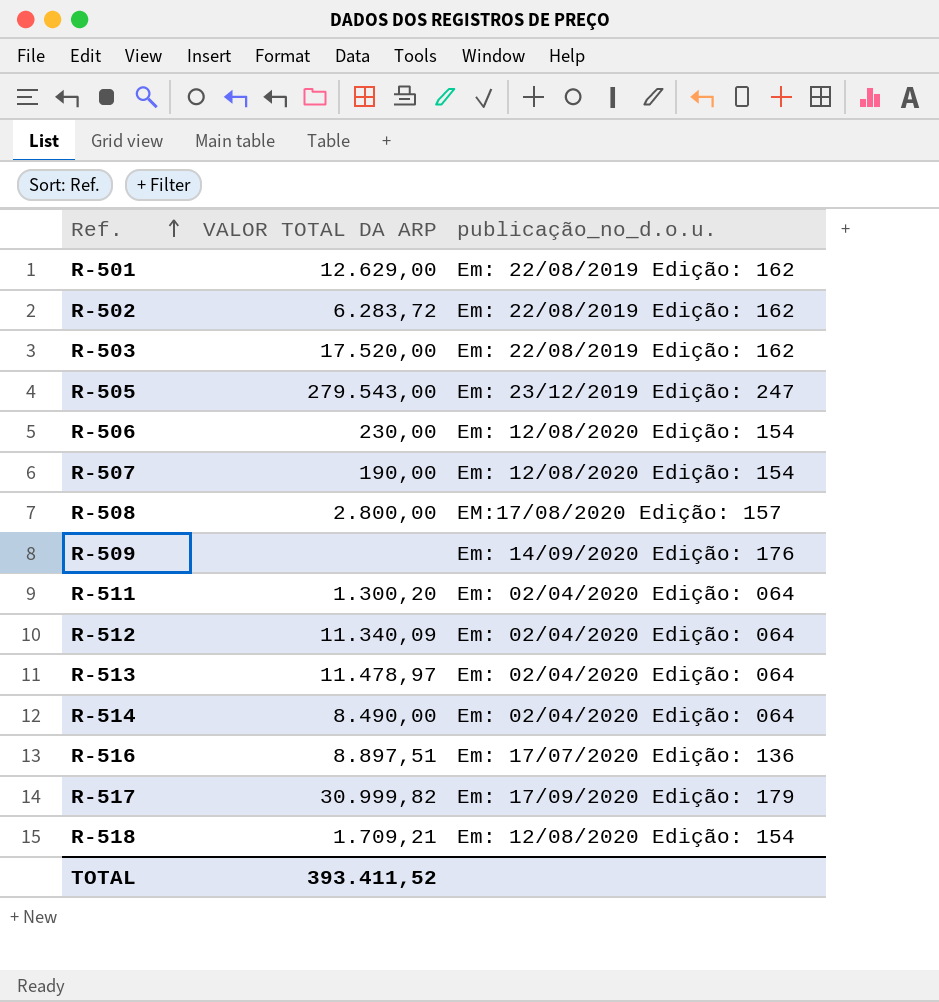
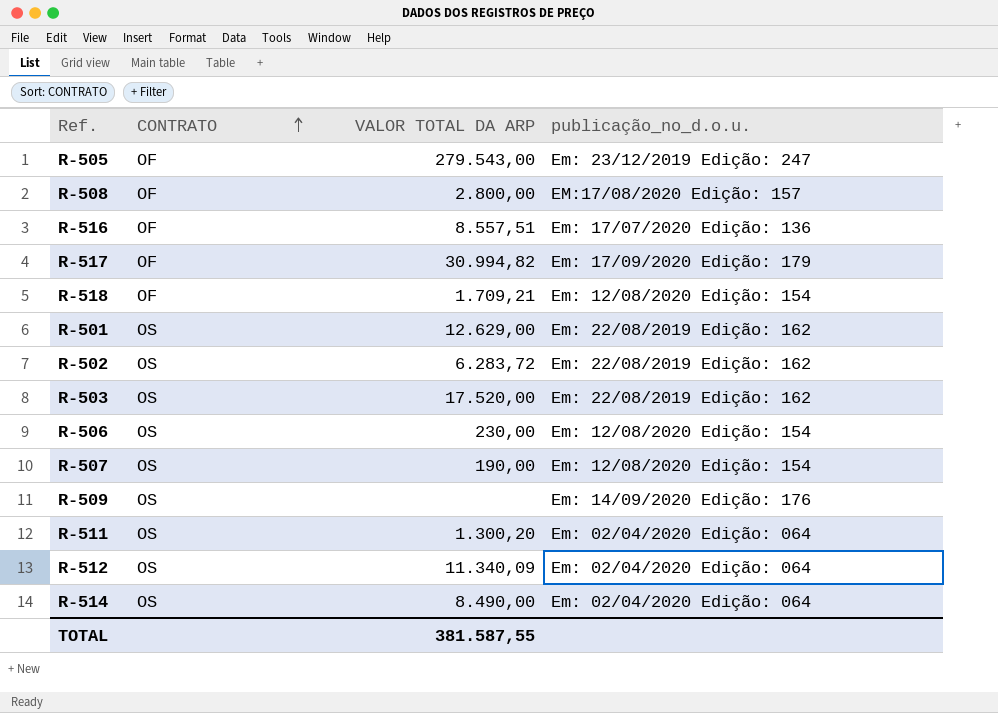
row order: Ref. ascending -> CONTRATO ascending
column CONTRATO | position: none -> 2
row R-513: 11.478,97 | Em: 02/04/2020 Edição: 064 -> none
R-516 | VALOR TOTAL DA ARP: 8.897,51 -> 8.557,51
R-517 | VALOR TOTAL DA ARP: 30.999,82 -> 30.994,82
TOTAL | VALOR TOTAL DA ARP: 393.411,52 -> 381.587,55

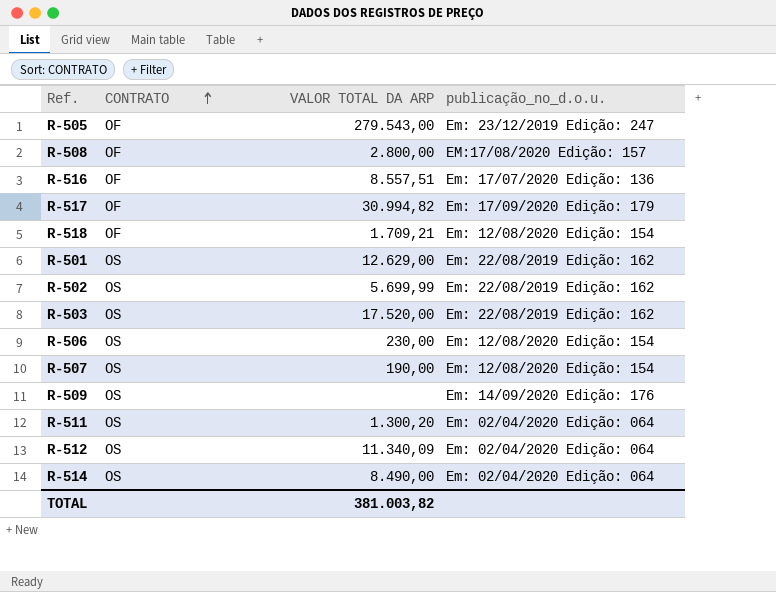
R-502 | VALOR TOTAL DA ARP: 6.283,72 -> 5.699,99
TOTAL | VALOR TOTAL DA ARP: 381.587,55 -> 381.003,82

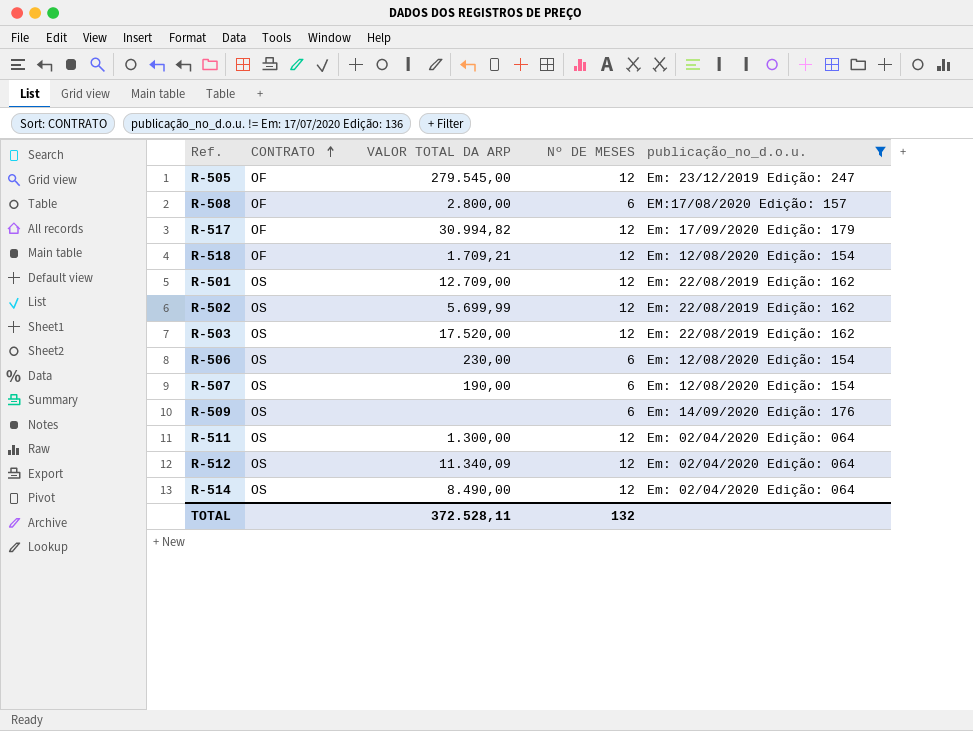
filter: none -> publicação_no_d.o.u. != Em: 17/07/2020 Edição: 136
column Nº DE MESES | position: none -> 4
R-505 | VALOR TOTAL DA ARP: 279.543,00 -> 279.545,00
R-501 | VALOR TOTAL DA ARP: 12.629,00 -> 12.709,00
R-511 | VALOR TOTAL DA ARP: 1.300,20 -> 1.300,00
TOTAL | VALOR TOTAL DA ARP: 381.003,82 -> 372.528,11

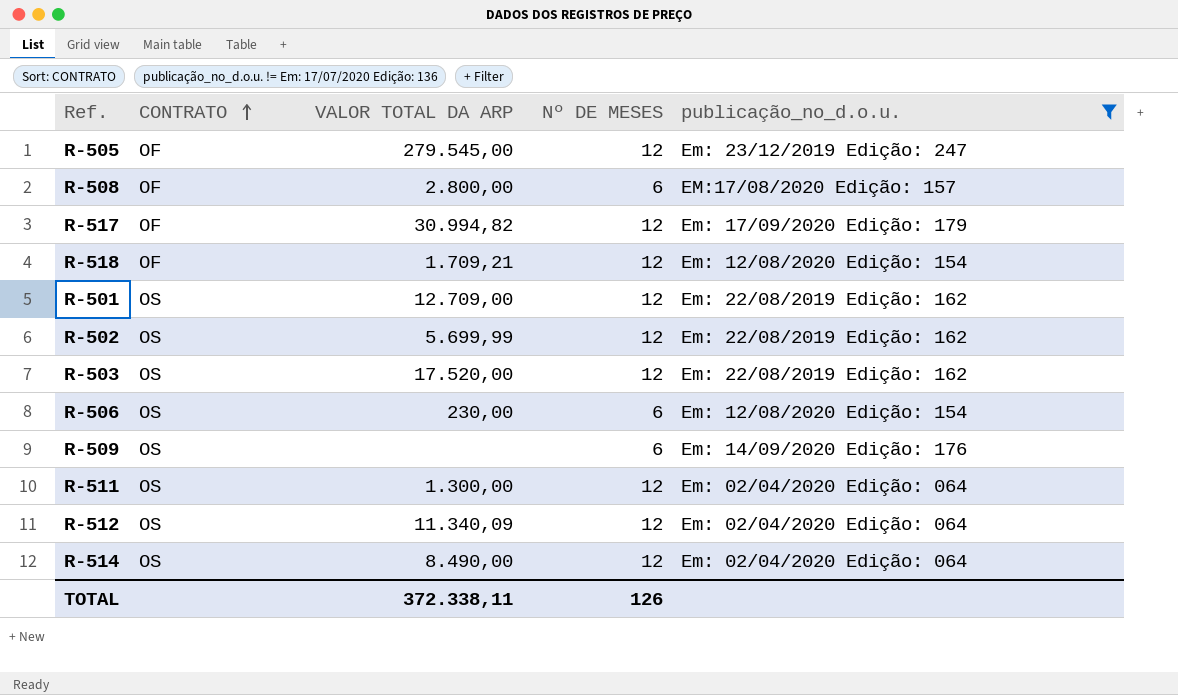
row R-507: OS | 190,00 | 6 | Em: 12/08/2020 Edição: 154 -> none
TOTAL | VALOR TOTAL DA ARP: 372.528,11 -> 372.338,11
TOTAL | Nº DE MESES: 132 -> 126

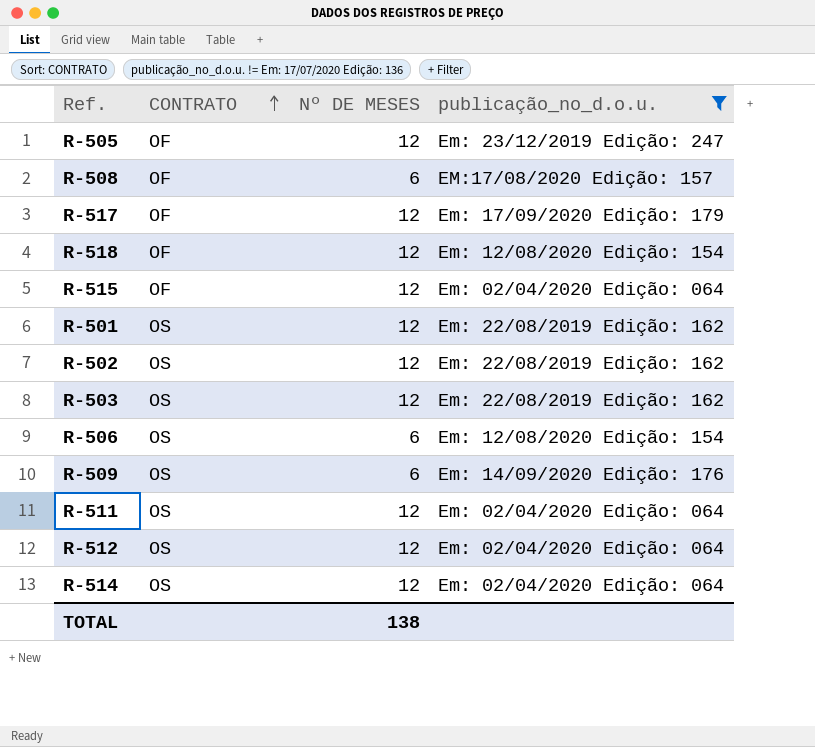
column VALOR TOTAL DA ARP | position: 3 -> none
row R-515: none -> OF | 12 | Em: 02/04/2020 Edição: 064
TOTAL | Nº DE MESES: 126 -> 138

